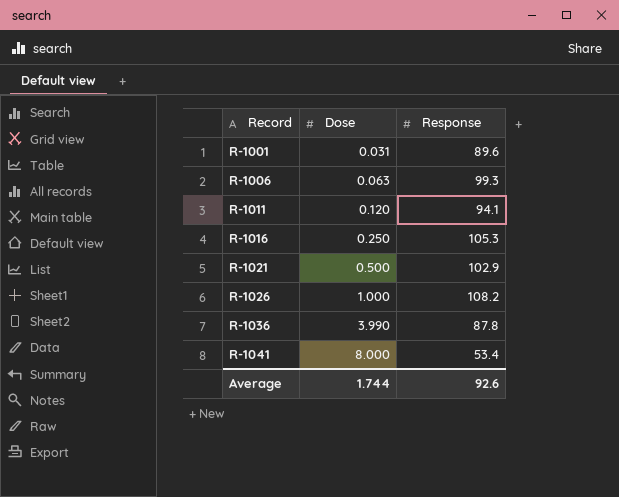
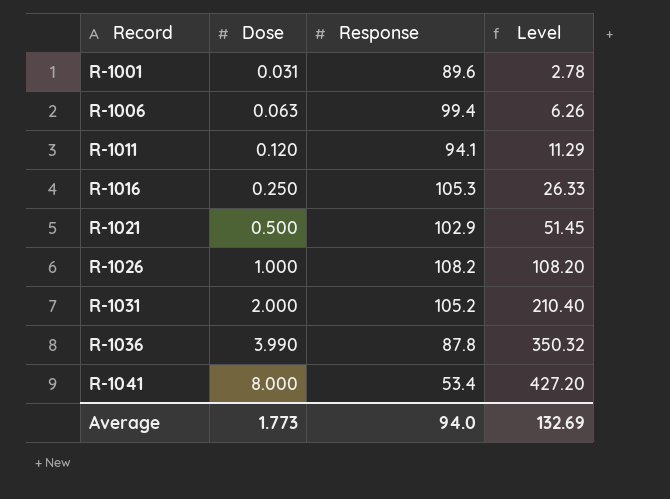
column Level | formula: none -> [Dose] * [Response]
R-1006 | Response: 99.3 -> 99.4
row R-1031: none -> 2.000 | 105.2 | 210.40
Average | Dose: 1.744 -> 1.773
Average | Response: 92.6 -> 94.0

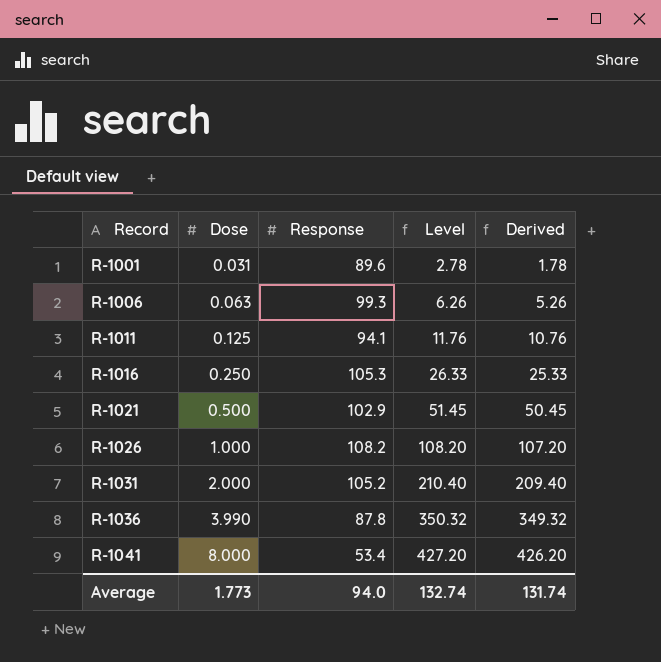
column Derived | formula: none -> [Level] - 1
R-1006 | Response: 99.4 -> 99.3
R-1011 | Dose: 0.120 -> 0.125
R-1011 | Level: 11.29 -> 11.76
Average | Level: 132.69 -> 132.74

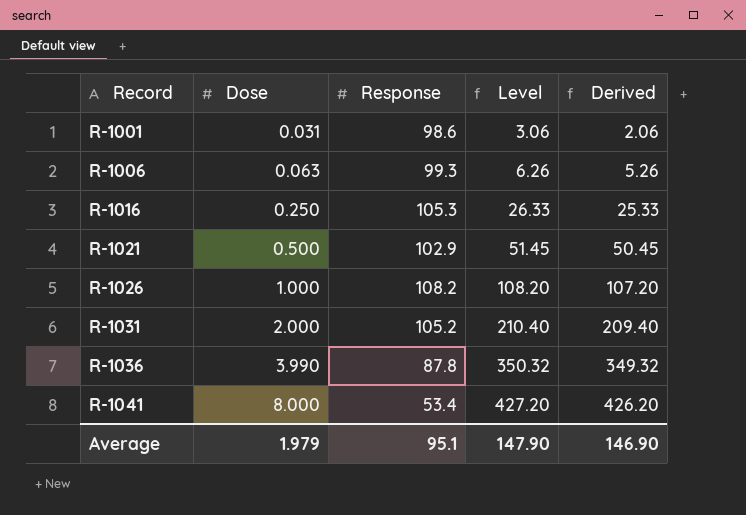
row R-1011: 0.125 | 94.1 | 11.76 | 10.76 -> none
R-1001 | Response: 89.6 -> 98.6
R-1001 | Level: 2.78 -> 3.06
R-1001 | Derived: 1.78 -> 2.06
Average | Dose: 1.773 -> 1.979
Average | Response: 94.0 -> 95.1
Average | Level: 132.74 -> 147.90
Average | Derived: 131.74 -> 146.90

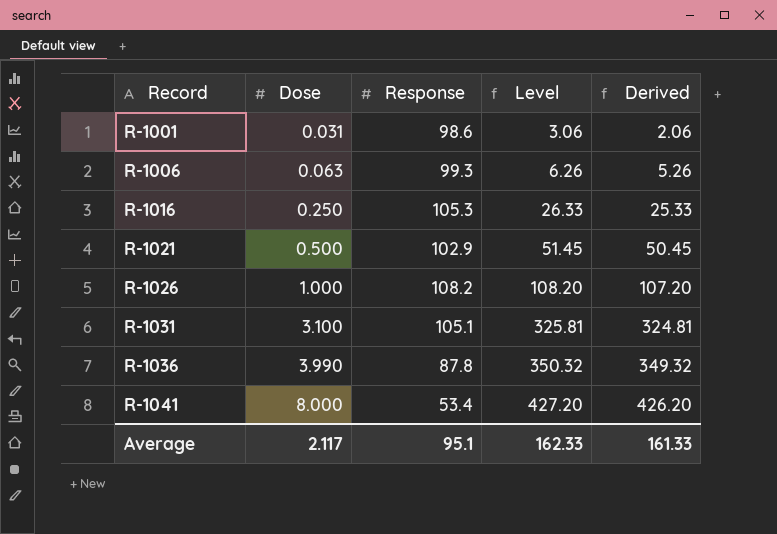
R-1031 | Dose: 2.000 -> 3.100
R-1031 | Response: 105.2 -> 105.1
R-1031 | Level: 210.40 -> 325.81
R-1031 | Derived: 209.40 -> 324.81
Average | Dose: 1.979 -> 2.117
Average | Level: 147.90 -> 162.33
Average | Derived: 146.90 -> 161.33

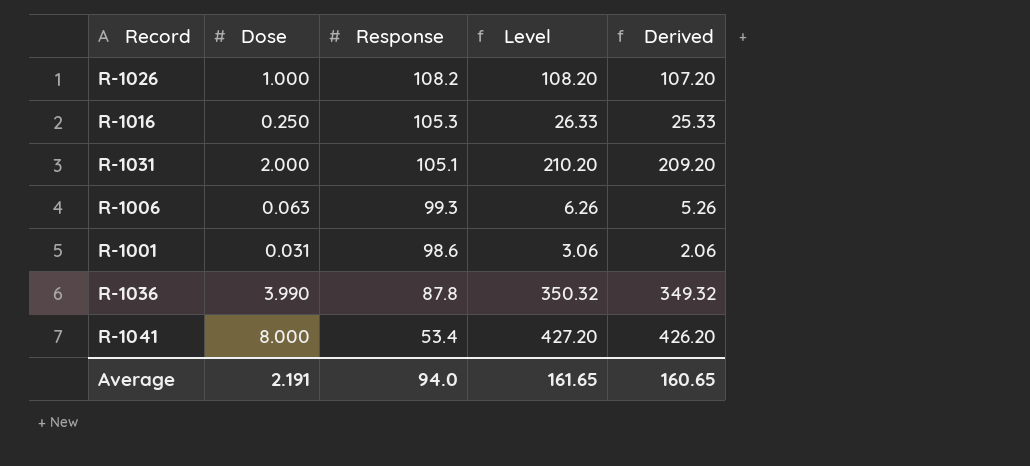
row order: Record ascending -> Response descending
row R-1021: 0.500 | 102.9 | 51.45 | 50.45 -> none
R-1031 | Dose: 3.100 -> 2.000
R-1031 | Level: 325.81 -> 210.20
R-1031 | Derived: 324.81 -> 209.20
Average | Dose: 2.117 -> 2.191
Average | Response: 95.1 -> 94.0
Average | Level: 162.33 -> 161.65
Average | Derived: 161.33 -> 160.65

